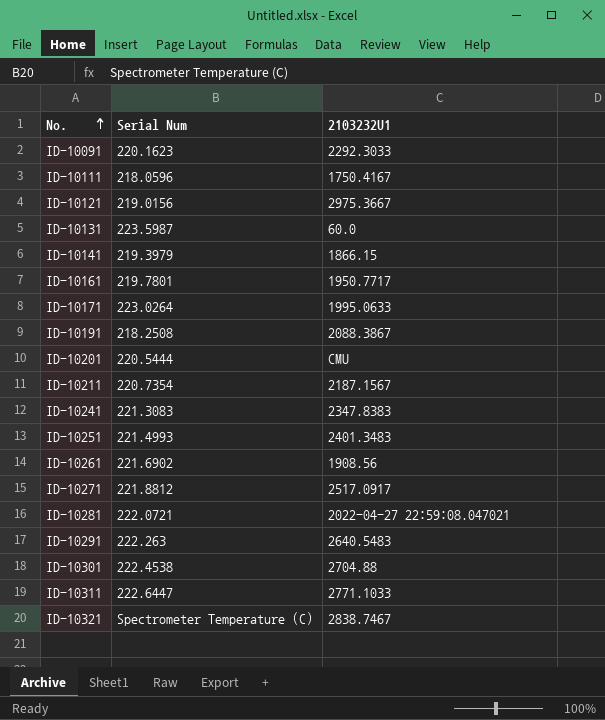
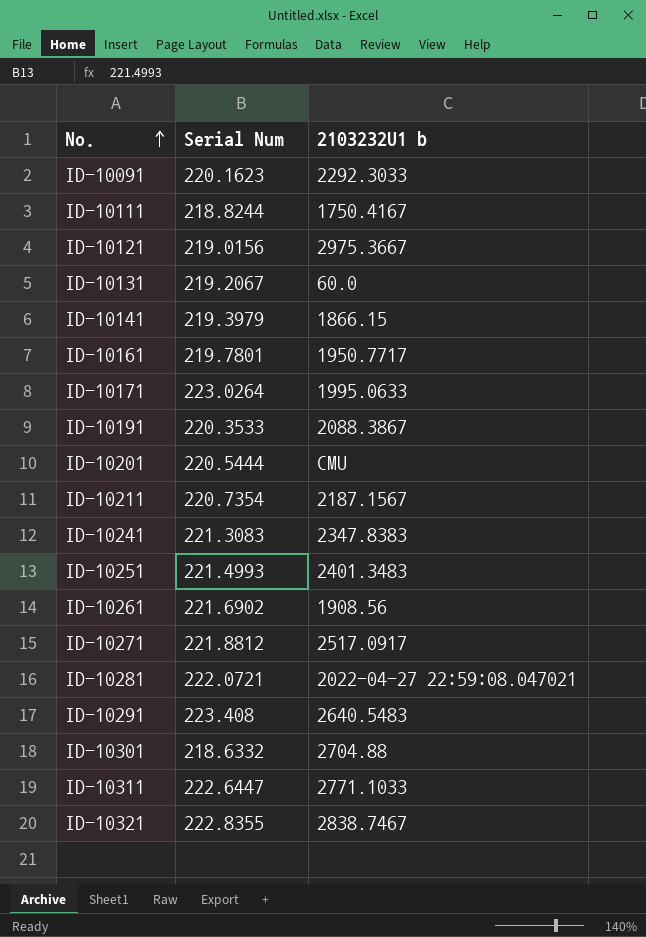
column name: 2103232U1 -> 2103232U1 b
ID-10111 | Serial Num: 218.0596 -> 218.8244
ID-10131 | Serial Num: 223.5987 -> 219.2067
ID-10191 | Serial Num: 218.2508 -> 220.3533
ID-10291 | Serial Num: 222.263 -> 223.408
ID-10301 | Serial Num: 222.4538 -> 218.6332
ID-10321 | Serial Num: Spectrometer Temperature (C) -> 222.8355

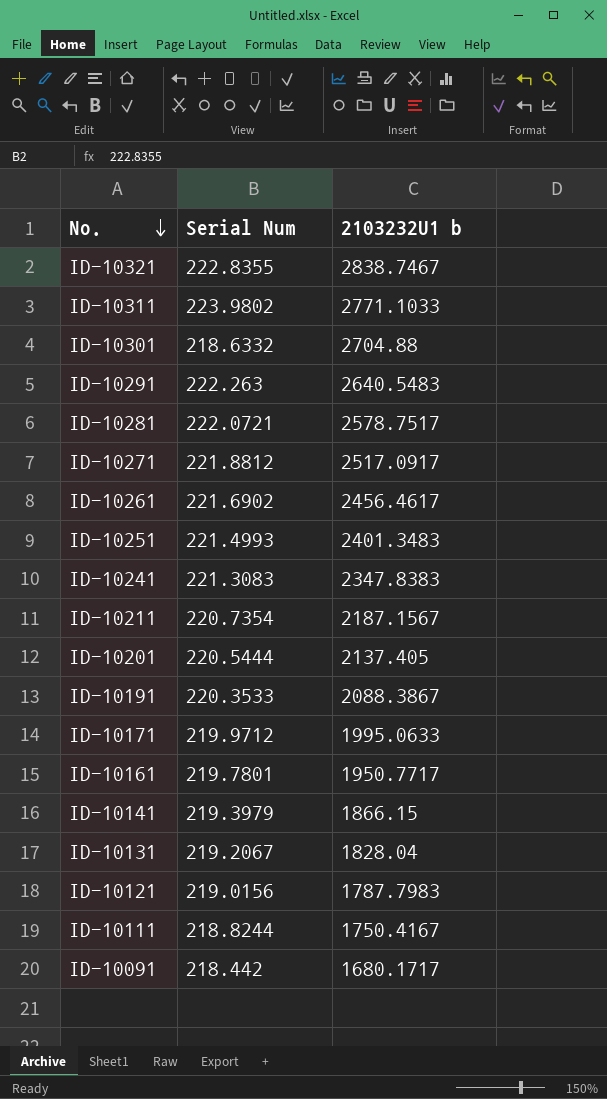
row order: No. ascending -> No. descending
ID-10311 | Serial Num: 222.6447 -> 223.9802
ID-10291 | Serial Num: 223.408 -> 222.263
ID-10281 | 2103232U1 b: 2022-04-27 22:59:08.047021 -> 2578.7517
ID-10261 | 2103232U1 b: 1908.56 -> 2456.4617
ID-10201 | 2103232U1 b: CMU -> 2137.405
ID-10171 | Serial Num: 223.0264 -> 219.9712
ID-10131 | 2103232U1 b: 60.0 -> 1828.04
ID-10121 | 2103232U1 b: 2975.3667 -> 1787.7983
ID-10091 | Serial Num: 220.1623 -> 218.442
ID-10091 | 2103232U1 b: 2292.3033 -> 1680.1717

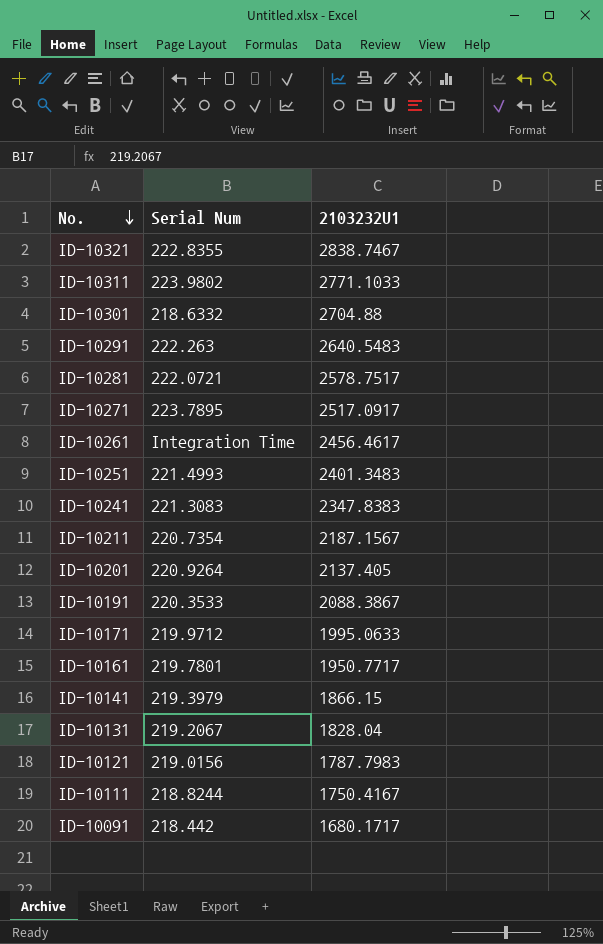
column name: 2103232U1 b -> 2103232U1
ID-10271 | Serial Num: 221.8812 -> 223.7895
ID-10261 | Serial Num: 221.6902 -> Integration Time
ID-10201 | Serial Num: 220.5444 -> 220.9264

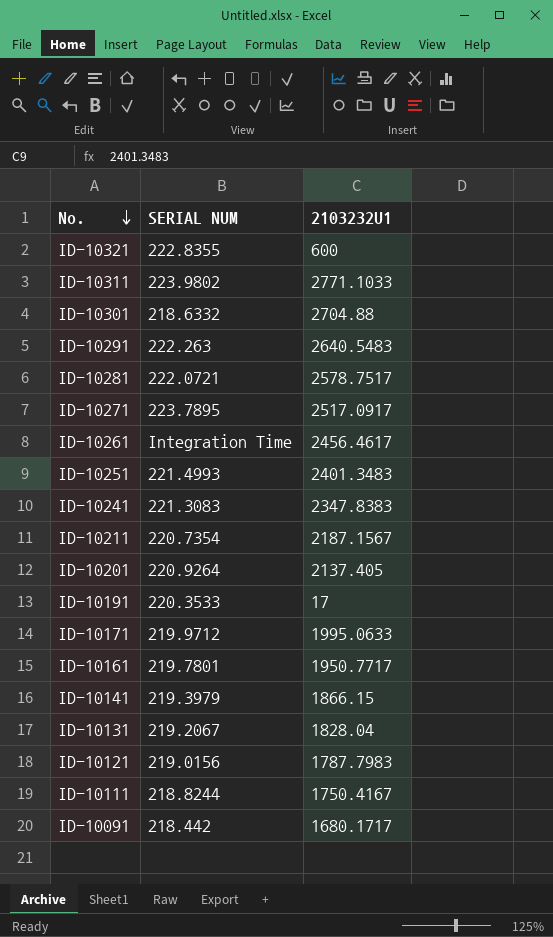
column name: Serial Num -> SERIAL NUM
ID-10321 | 2103232U1: 2838.7467 -> 600
ID-10191 | 2103232U1: 2088.3867 -> 17

